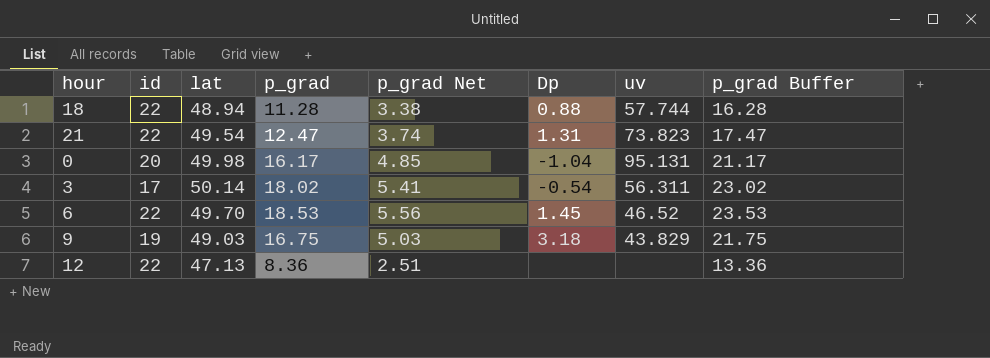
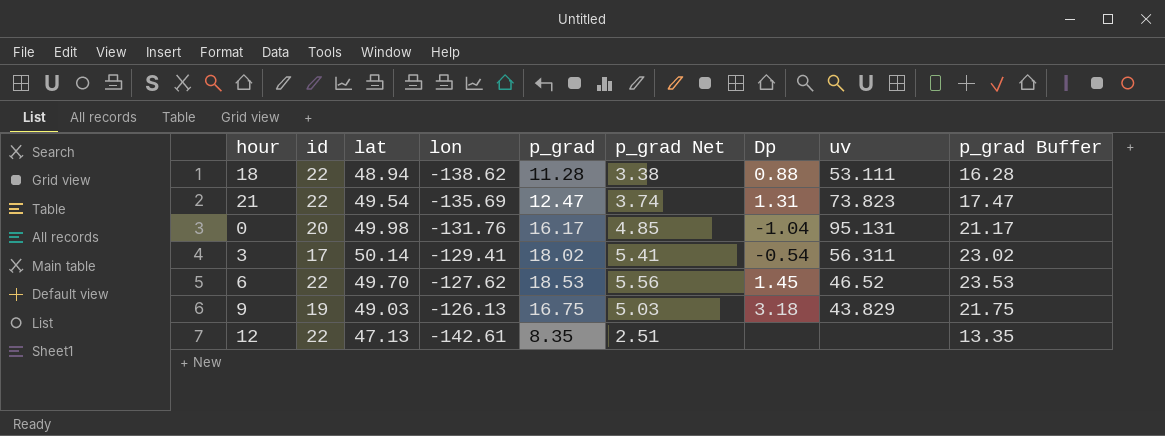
column lon | position: none -> 4
18 | uv: 57.744 -> 53.111
12 | p_grad: 8.36 -> 8.35
12 | p_grad Buffer: 13.36 -> 13.35

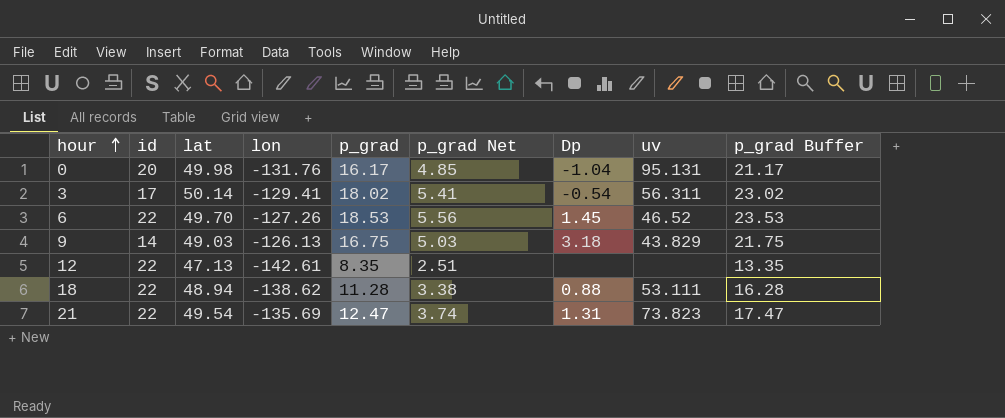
row order: none -> hour ascending
6 | lon: -127.62 -> -127.26
9 | id: 19 -> 14

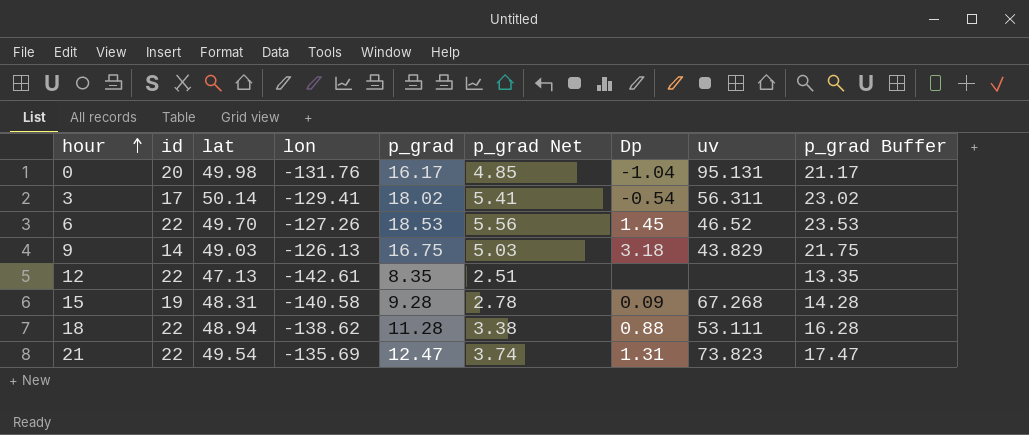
row 15: none -> 19 | 48.31 | -140.58 | 9.28 | 2.78 | 0.09 | 67.268 | 14.28

